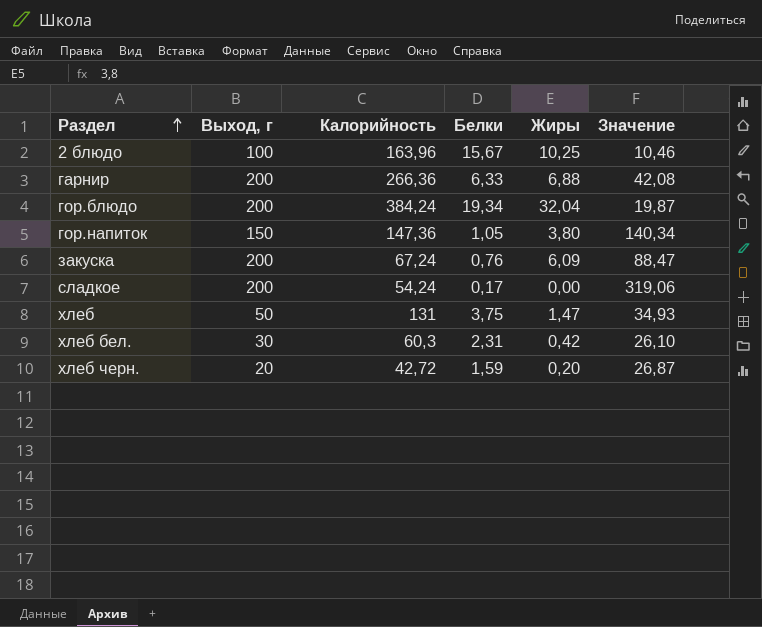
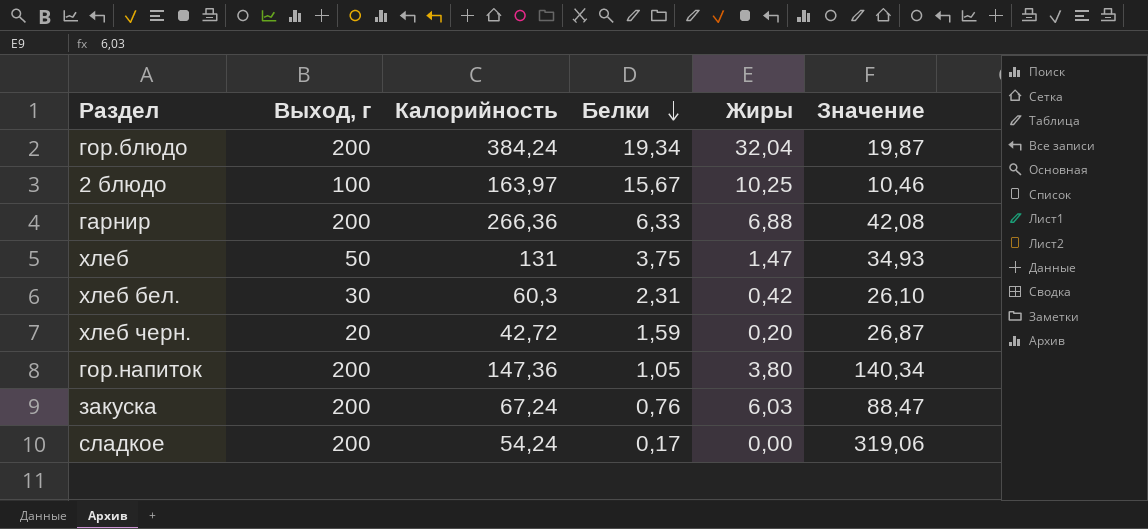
row order: Раздел ascending -> Белки descending
2 блюдо | Калорийность: 163,96 -> 163,97
гор.напиток | Выход, г: 150 -> 200
закуска | Жиры: 6,09 -> 6,03

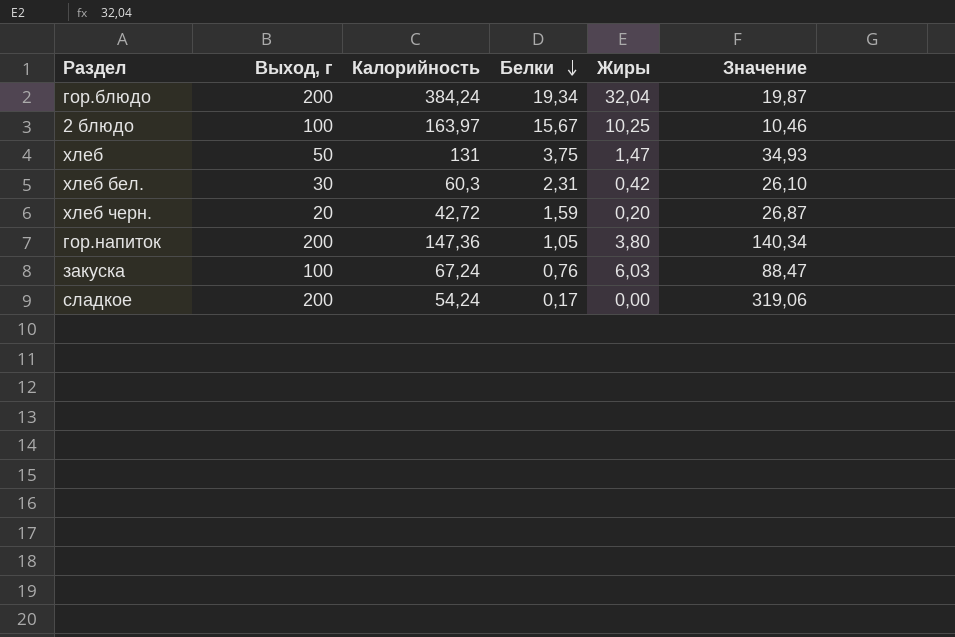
row гарнир: 200 | 266,36 | 6,33 | 6,88 | 42,08 -> none
закуска | Выход, г: 200 -> 100

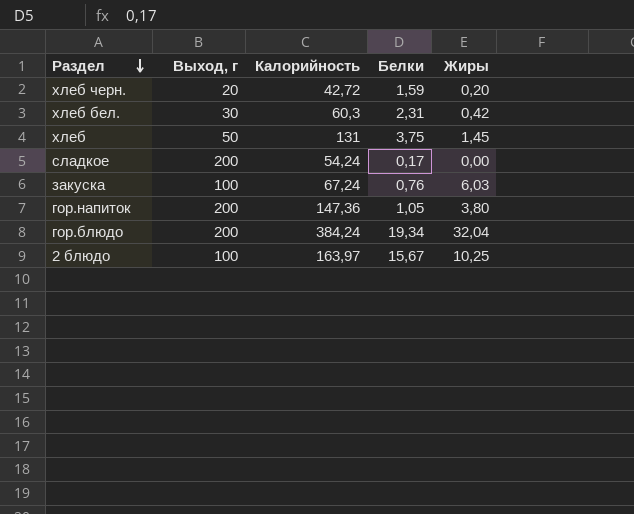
row order: Белки descending -> Раздел descending
column Значение | formula: [Калорийность] / [Белки] -> none
хлеб | Жиры: 1,47 -> 1,45

